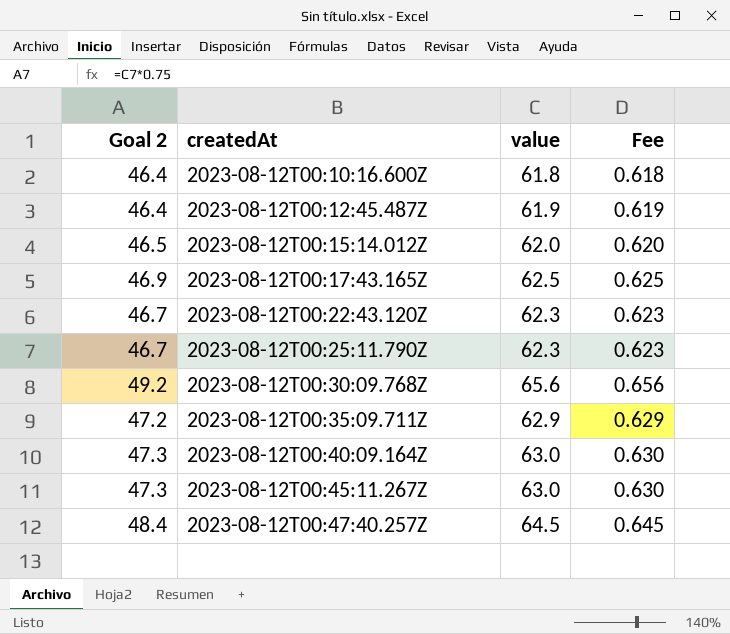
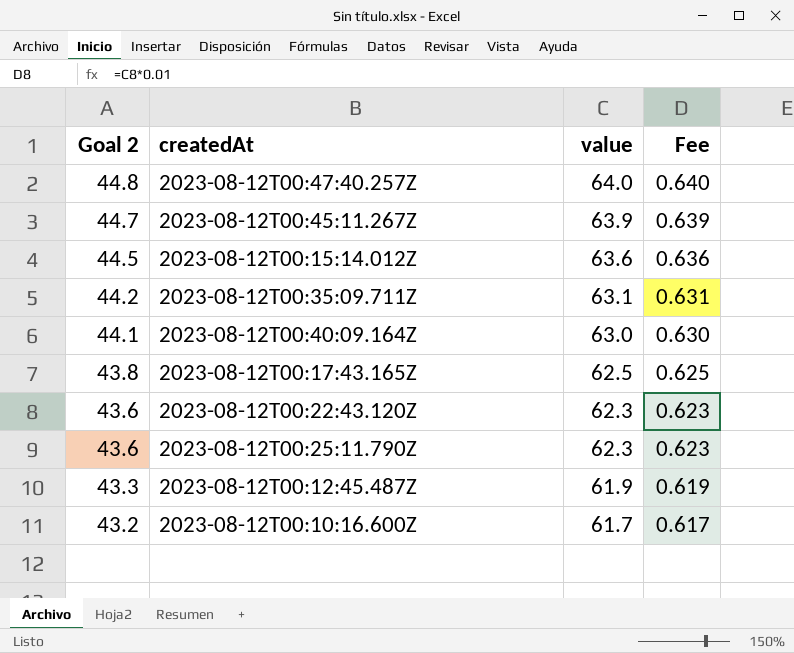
row order: createdAt ascending -> Goal 2 descending
column Goal 2 | formula: [value] * 0.75 -> [value] * 0.7
row 2023-08-12T00:30:09.768Z: 49.2 | 65.6 | 0.656 -> none
2023-08-12T00:47:40.257Z | value: 64.5 -> 64.0
2023-08-12T00:47:40.257Z | Fee: 0.645 -> 0.640
2023-08-12T00:45:11.267Z | value: 63.0 -> 63.9
2023-08-12T00:45:11.267Z | Fee: 0.630 -> 0.639
2023-08-12T00:15:14.012Z | value: 62.0 -> 63.6
2023-08-12T00:15:14.012Z | Fee: 0.620 -> 0.636
2023-08-12T00:35:09.711Z | value: 62.9 -> 63.1
2023-08-12T00:35:09.711Z | Fee: 0.629 -> 0.631
2023-08-12T00:10:16.600Z | value: 61.8 -> 61.7
2023-08-12T00:10:16.600Z | Fee: 0.618 -> 0.617

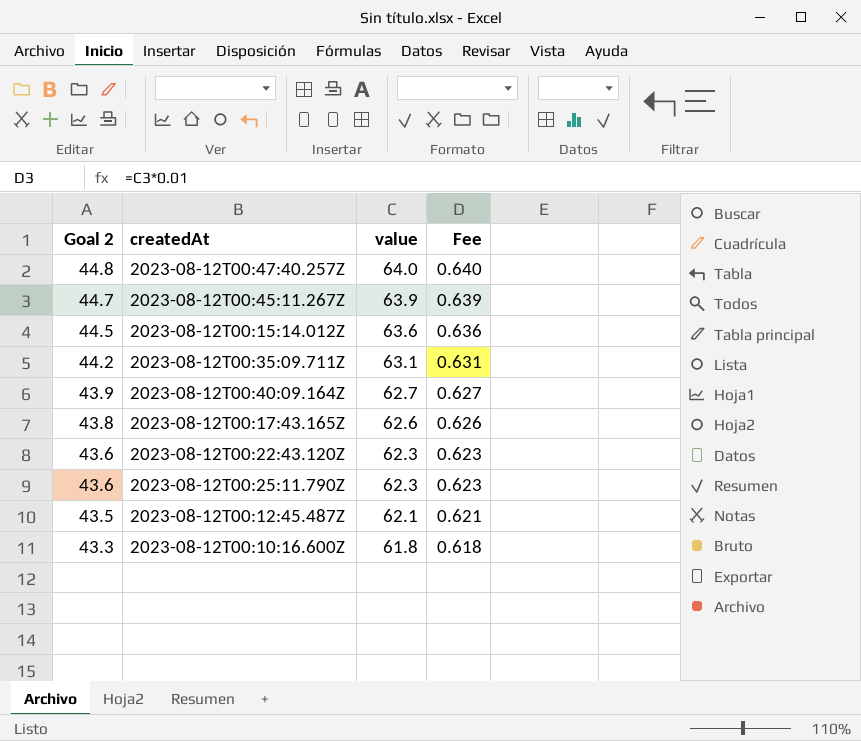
2023-08-12T00:40:09.164Z | Goal 2: 44.1 -> 43.9
2023-08-12T00:40:09.164Z | value: 63.0 -> 62.7
2023-08-12T00:40:09.164Z | Fee: 0.630 -> 0.627
2023-08-12T00:17:43.165Z | value: 62.5 -> 62.6
2023-08-12T00:17:43.165Z | Fee: 0.625 -> 0.626
2023-08-12T00:12:45.487Z | Goal 2: 43.3 -> 43.5
2023-08-12T00:12:45.487Z | value: 61.9 -> 62.1
2023-08-12T00:12:45.487Z | Fee: 0.619 -> 0.621
2023-08-12T00:10:16.600Z | Goal 2: 43.2 -> 43.3
2023-08-12T00:10:16.600Z | value: 61.7 -> 61.8
2023-08-12T00:10:16.600Z | Fee: 0.617 -> 0.618

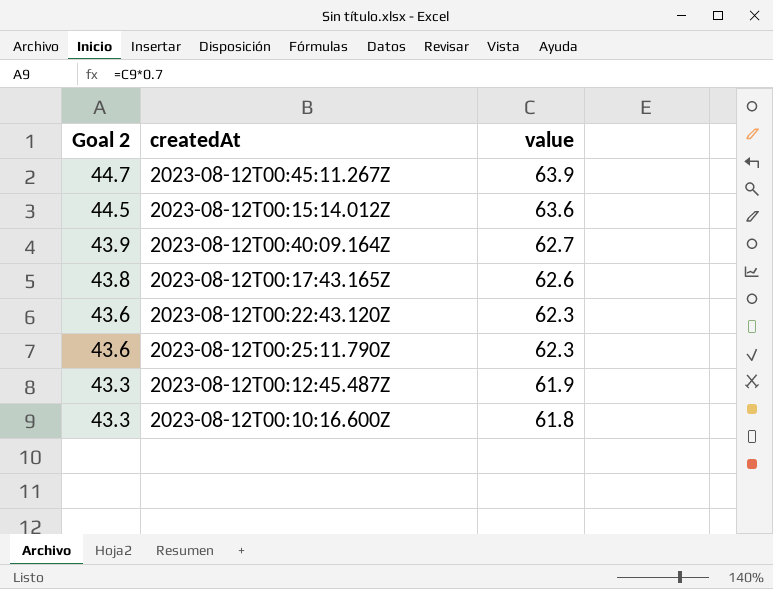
column Fee | formula: [value] * 0.01 -> none
row 2023-08-12T00:47:40.257Z: 44.8 | 64.0 | 0.640 -> none
row 2023-08-12T00:35:09.711Z: 44.2 | 63.1 | 0.631 -> none
2023-08-12T00:12:45.487Z | Goal 2: 43.5 -> 43.3
2023-08-12T00:12:45.487Z | value: 62.1 -> 61.9

